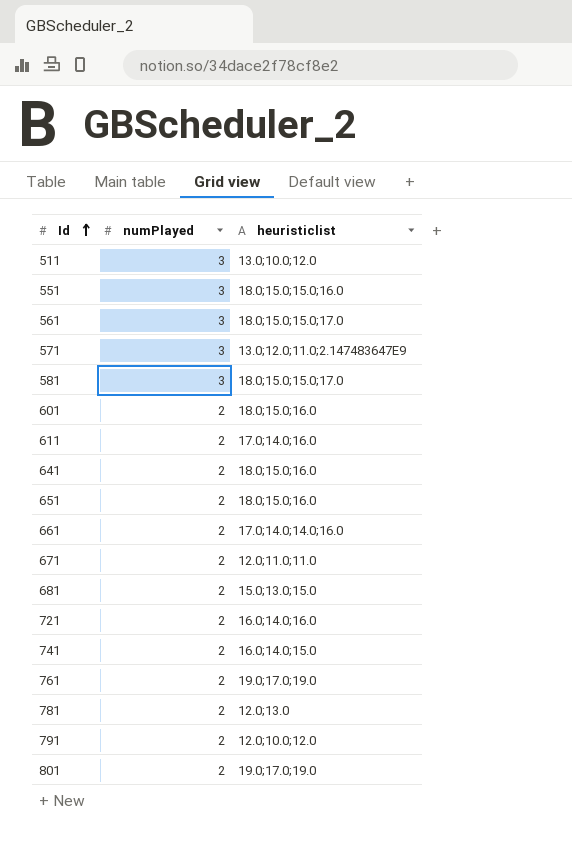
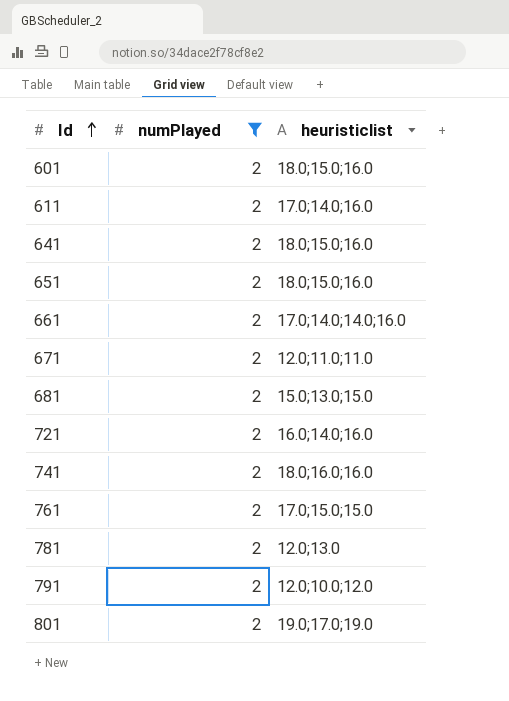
filter: none -> numPlayed = 2
741 | heuristiclist: 16.0;14.0;15.0 -> 18.0;16.0;16.0
761 | heuristiclist: 19.0;17.0;19.0 -> 17.0;15.0;15.0

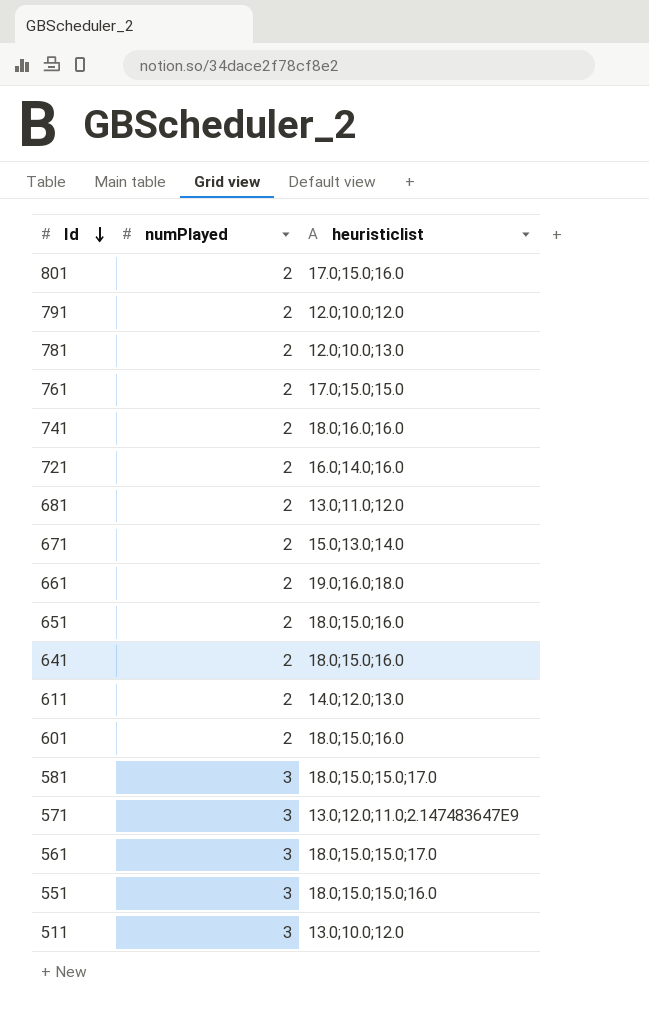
filter: numPlayed = 2 -> none
row order: Id ascending -> Id descending
801 | heuristiclist: 19.0;17.0;19.0 -> 17.0;15.0;16.0
781 | heuristiclist: 12.0;13.0 -> 12.0;10.0;13.0
681 | heuristiclist: 15.0;13.0;15.0 -> 13.0;11.0;12.0
671 | heuristiclist: 12.0;11.0;11.0 -> 15.0;13.0;14.0
661 | heuristiclist: 17.0;14.0;14.0;16.0 -> 19.0;16.0;18.0
611 | heuristiclist: 17.0;14.0;16.0 -> 14.0;12.0;13.0

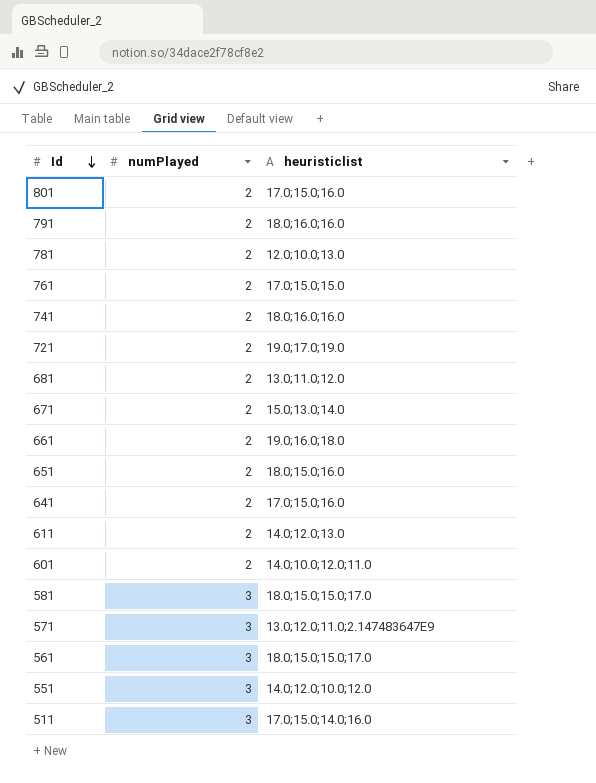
791 | heuristiclist: 12.0;10.0;12.0 -> 18.0;16.0;16.0
721 | heuristiclist: 16.0;14.0;16.0 -> 19.0;17.0;19.0
641 | heuristiclist: 18.0;15.0;16.0 -> 17.0;15.0;16.0
601 | heuristiclist: 18.0;15.0;16.0 -> 14.0;10.0;12.0;11.0
551 | heuristiclist: 18.0;15.0;15.0;16.0 -> 14.0;12.0;10.0;12.0
511 | heuristiclist: 13.0;10.0;12.0 -> 17.0;15.0;14.0;16.0

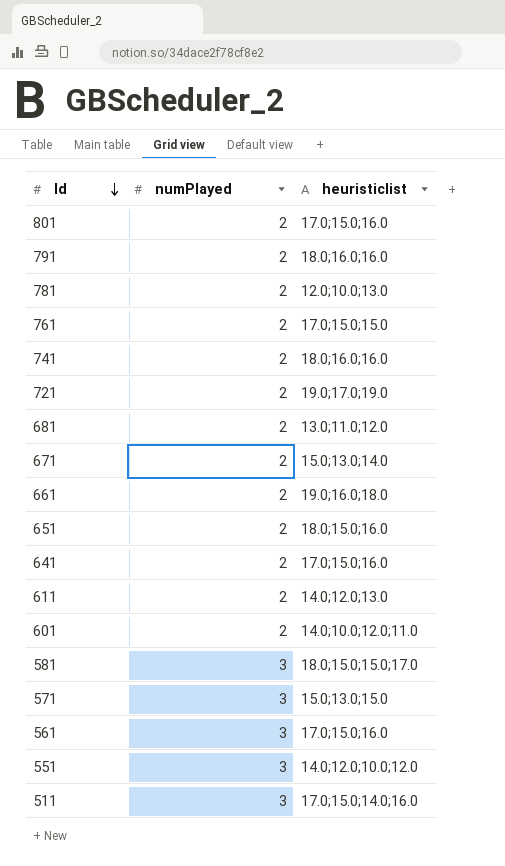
571 | heuristiclist: 13.0;12.0;11.0;2.147483647E9 -> 15.0;13.0;15.0
561 | heuristiclist: 18.0;15.0;15.0;17.0 -> 17.0;15.0;16.0

